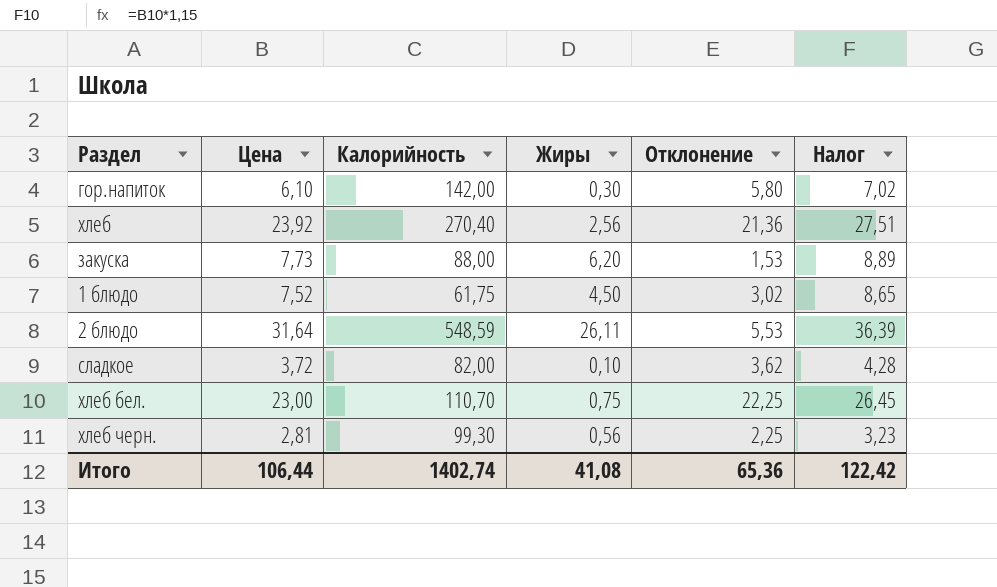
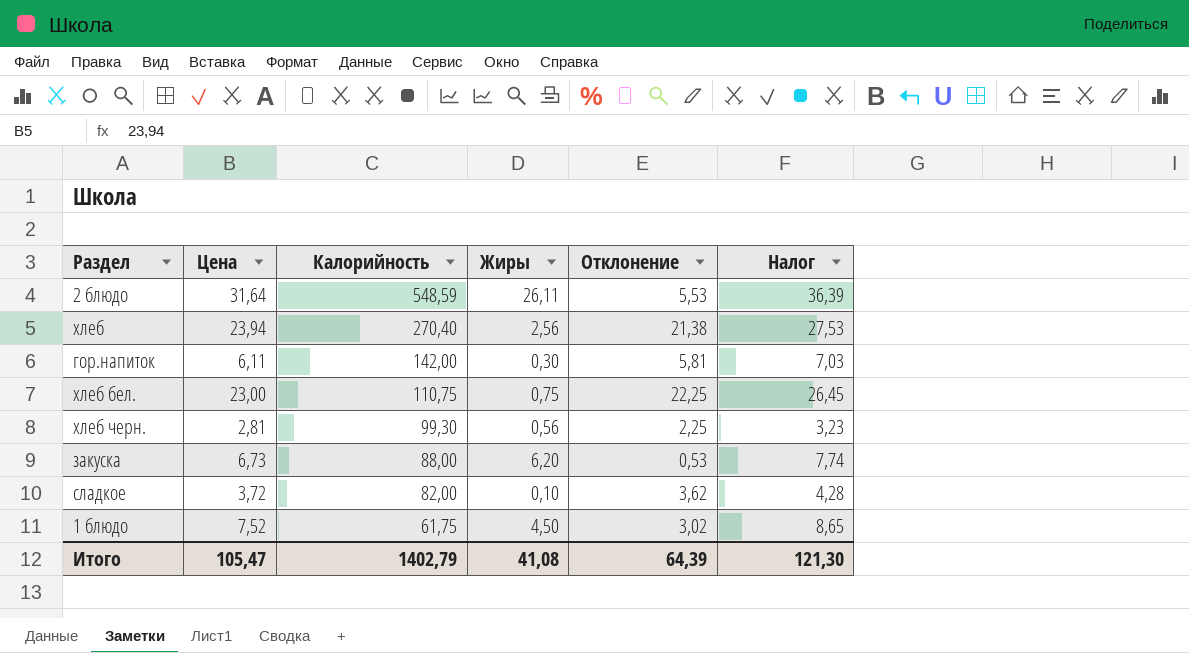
row order: none -> Калорийность descending
хлеб | Цена: 23,92 -> 23,94
хлеб | Отклонение: 21,36 -> 21,38
хлеб | Налог: 27,51 -> 27,53
гор.напиток | Цена: 6,10 -> 6,11
гор.напиток | Отклонение: 5,80 -> 5,81
гор.напиток | Налог: 7,02 -> 7,03
хлеб бел. | Калорийность: 110,70 -> 110,75
закуска | Цена: 7,73 -> 6,73
закуска | Отклонение: 1,53 -> 0,53
закуска | Налог: 8,89 -> 7,74
Итого | Цена: 106,44 -> 105,47
Итого | Калорийность: 1402,74 -> 1402,79
Итого | Отклонение: 65,36 -> 64,39
Итого | Налог: 122,42 -> 121,30

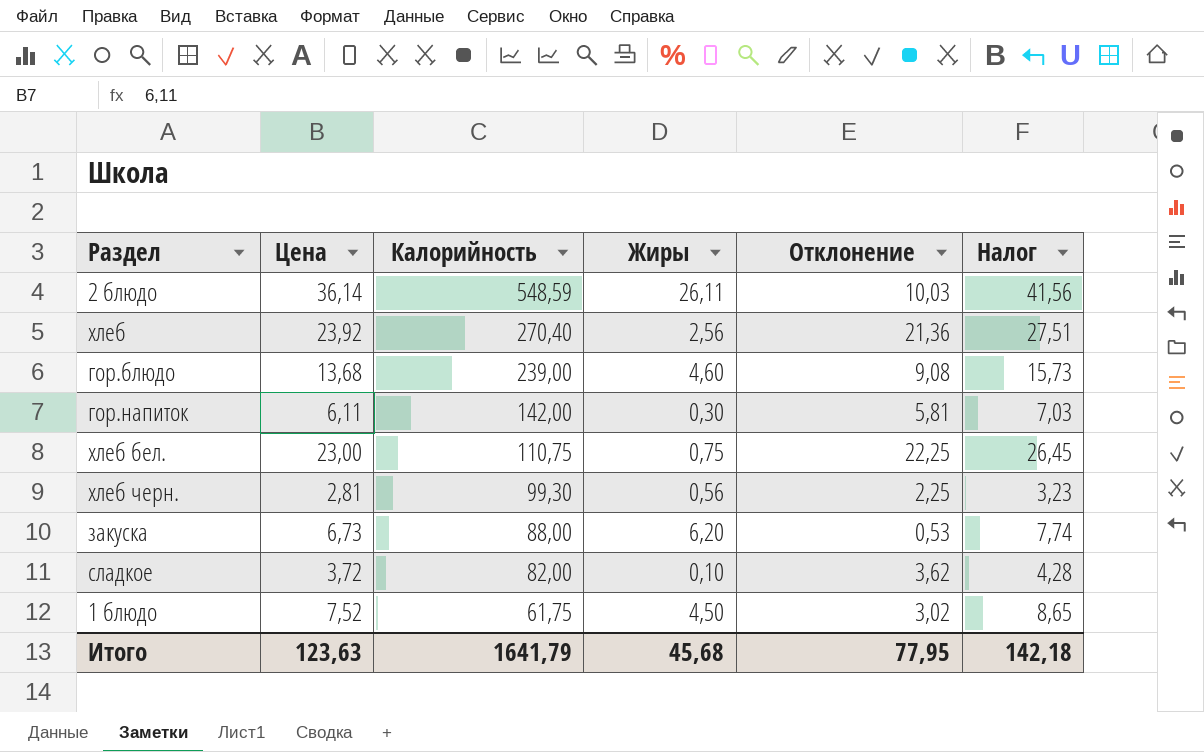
2 блюдо | Цена: 31,64 -> 36,14
2 блюдо | Отклонение: 5,53 -> 10,03
2 блюдо | Налог: 36,39 -> 41,56
хлеб | Цена: 23,94 -> 23,92
хлеб | Отклонение: 21,38 -> 21,36
хлеб | Налог: 27,53 -> 27,51
row гор.блюдо: none -> 13,68 | 239,00 | 4,60 | 9,08 | 15,73
Итого | Цена: 105,47 -> 123,63
Итого | Калорийность: 1402,79 -> 1641,79
Итого | Жиры: 41,08 -> 45,68
Итого | Отклонение: 64,39 -> 77,95
Итого | Налог: 121,30 -> 142,18

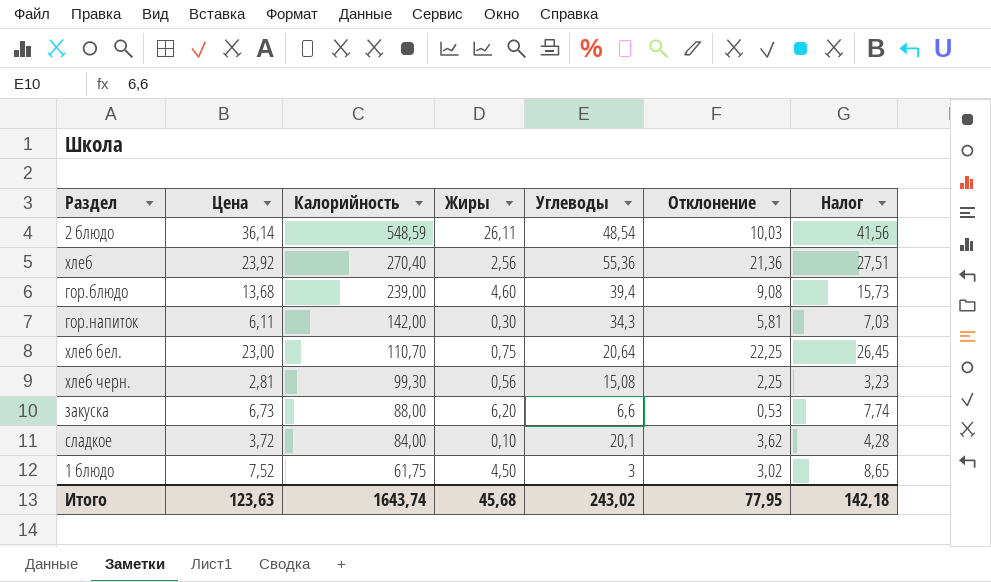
column Углеводы | position: none -> 5
хлеб бел. | Калорийность: 110,75 -> 110,70
сладкое | Калорийность: 82,00 -> 84,00
Итого | Калорийность: 1641,79 -> 1643,74

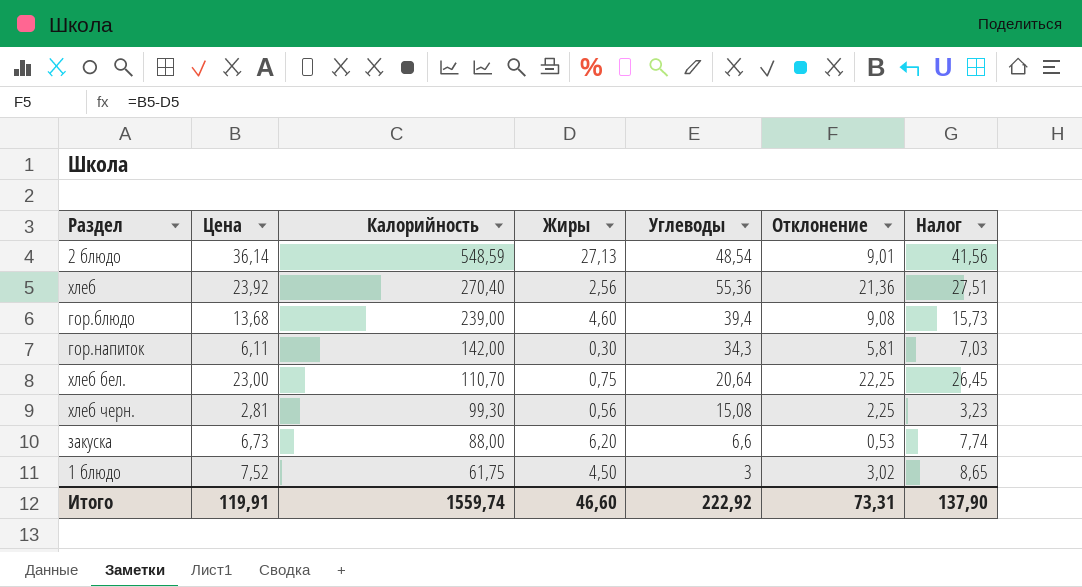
row сладкое: 3,72 | 84,00 | 0,10 | 20,1 | 3,62 | 4,28 -> none
2 блюдо | Жиры: 26,11 -> 27,13
2 блюдо | Отклонение: 10,03 -> 9,01
Итого | Цена: 123,63 -> 119,91
Итого | Калорийность: 1643,74 -> 1559,74
Итого | Жиры: 45,68 -> 46,60
Итого | Углеводы: 243,02 -> 222,92
Итого | Отклонение: 77,95 -> 73,31
Итого | Налог: 142,18 -> 137,90

